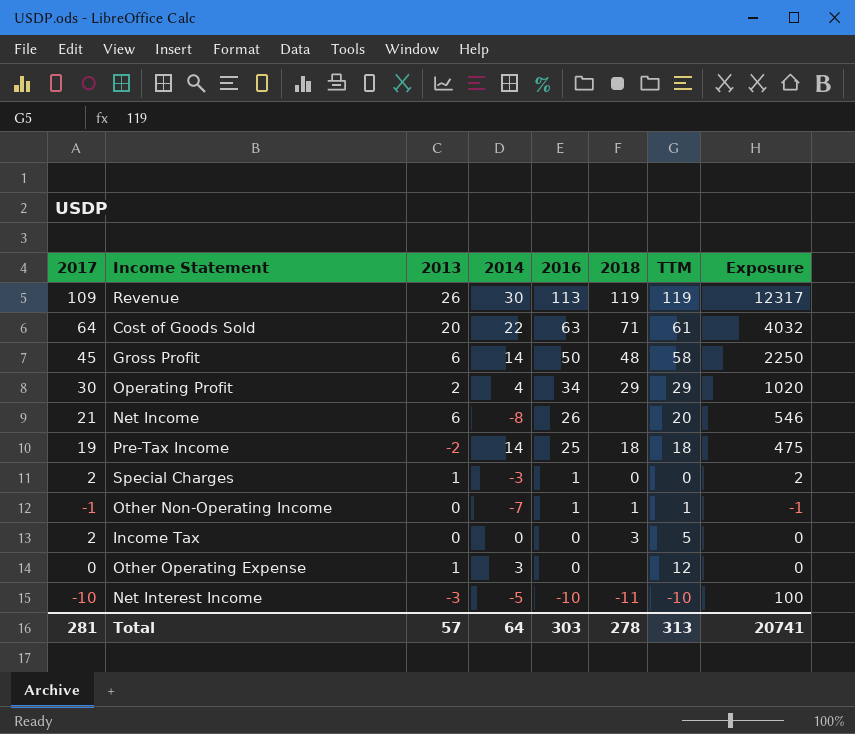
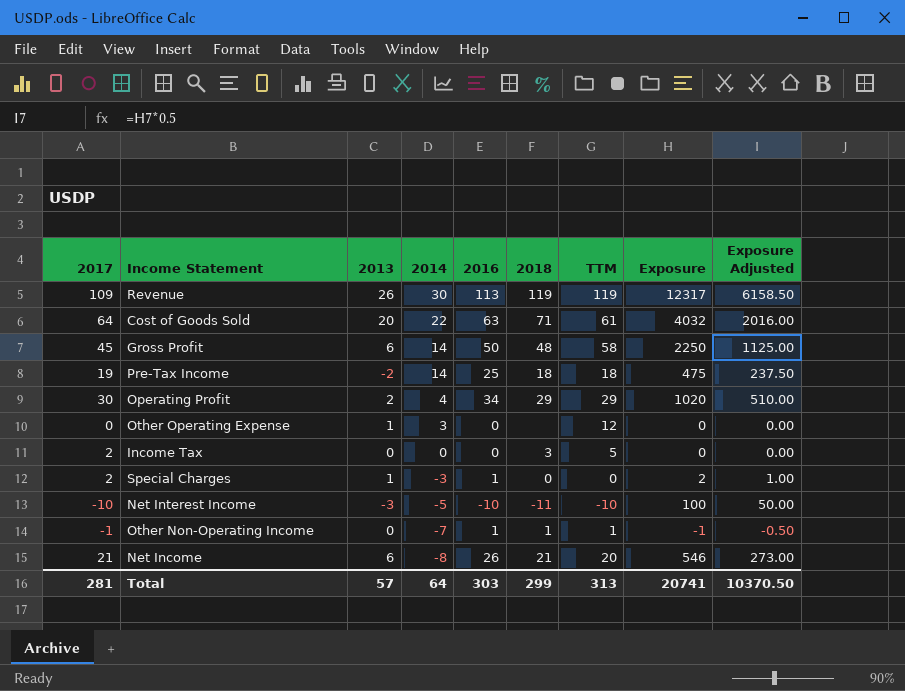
row order: 2016 descending -> 2014 descending
column Exposure Adjusted | formula: none -> [Exposure] * 0.5
Net Income | 2018: none -> 21
Total | 2018: 278 -> 299

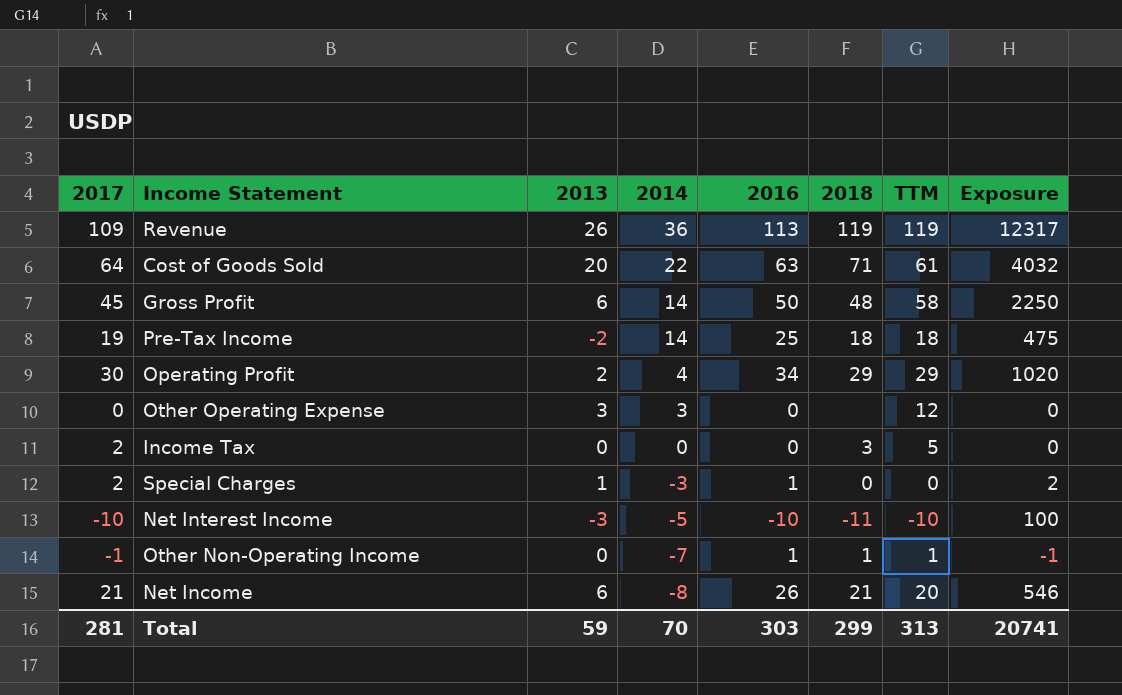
column Exposure Adjusted | formula: [Exposure] * 0.5 -> none
Revenue | 2014: 30 -> 36
Other Operating Expense | 2013: 1 -> 3
Total | 2013: 57 -> 59
Total | 2014: 64 -> 70

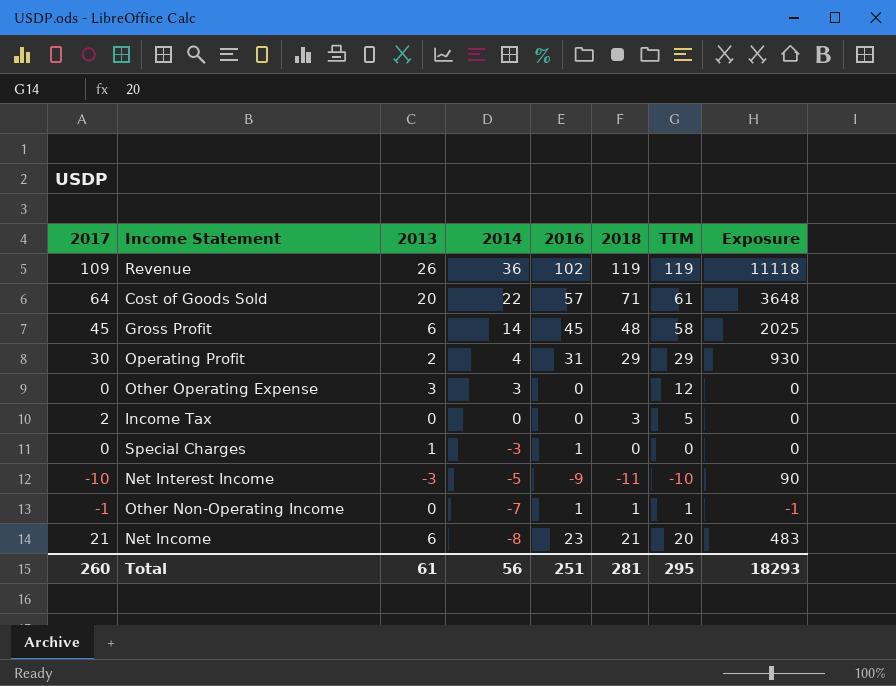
row Pre-Tax Income: 19 | -2 | 14 | 25 | 18 | 18 | 475 -> none
Revenue | 2016: 113 -> 102
Revenue | Exposure: 12317 -> 11118
Cost of Goods Sold | 2016: 63 -> 57
Cost of Goods Sold | Exposure: 4032 -> 3648
Gross Profit | 2016: 50 -> 45
Gross Profit | Exposure: 2250 -> 2025
Operating Profit | 2016: 34 -> 31
Operating Profit | Exposure: 1020 -> 930
Special Charges | 2017: 2 -> 0
Special Charges | Exposure: 2 -> 0
Net Interest Income | 2016: -10 -> -9
Net Interest Income | Exposure: 100 -> 90
Net Income | 2016: 26 -> 23
Net Income | Exposure: 546 -> 483
Total | 2017: 281 -> 260
Total | 2013: 59 -> 61
Total | 2014: 70 -> 56
Total | 2016: 303 -> 251
Total | 2018: 299 -> 281
Total | TTM: 313 -> 295
Total | Exposure: 20741 -> 18293

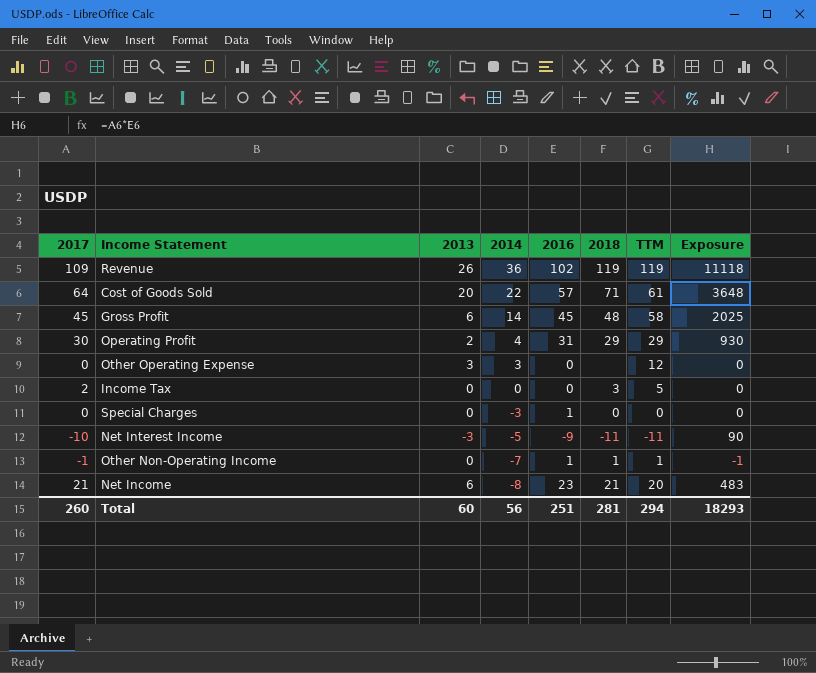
Special Charges | 2013: 1 -> 0
Net Interest Income | TTM: -10 -> -11
Total | 2013: 61 -> 60
Total | TTM: 295 -> 294

